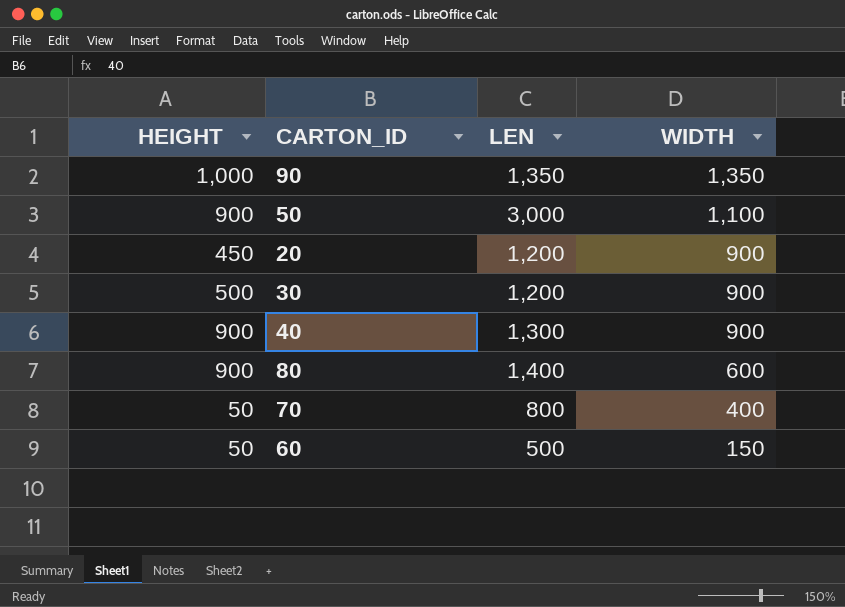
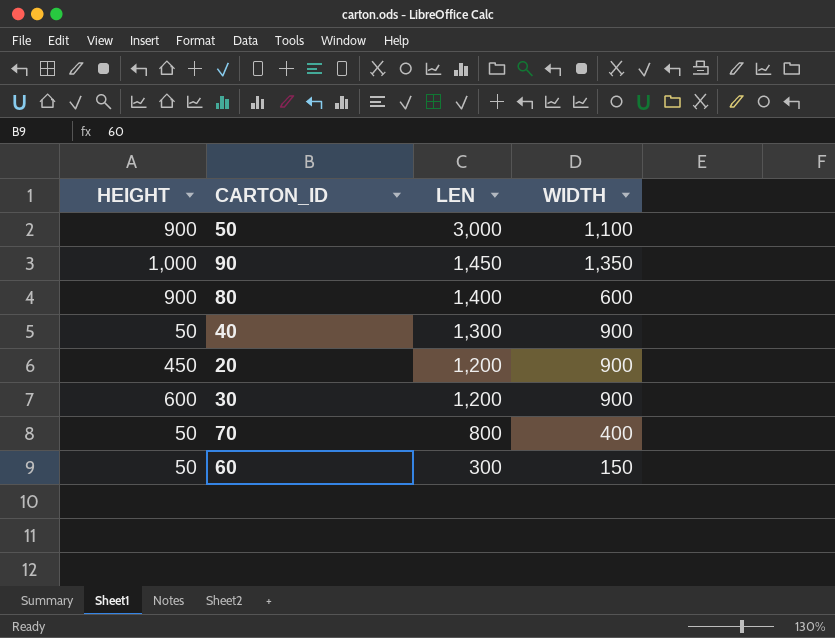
row order: WIDTH descending -> LEN descending
90 | LEN: 1,350 -> 1,450
40 | HEIGHT: 900 -> 50
30 | HEIGHT: 500 -> 600
60 | LEN: 500 -> 300

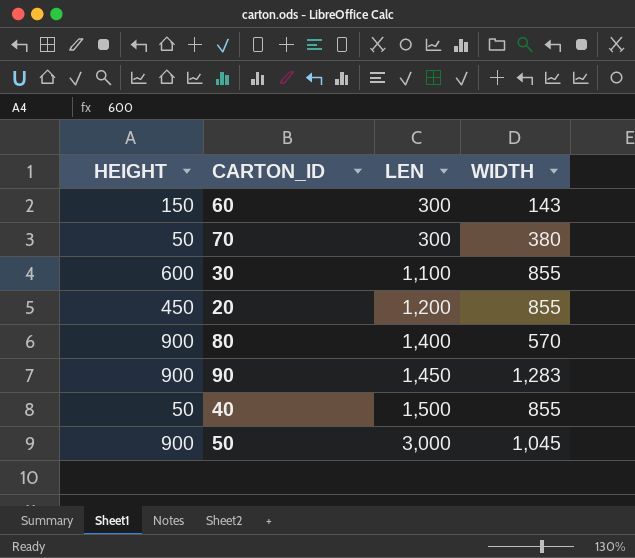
row order: LEN descending -> LEN ascending
60 | HEIGHT: 50 -> 150
60 | WIDTH: 150 -> 143
70 | LEN: 800 -> 300
70 | WIDTH: 400 -> 380
30 | LEN: 1,200 -> 1,100
30 | WIDTH: 900 -> 855
20 | WIDTH: 900 -> 855
80 | WIDTH: 600 -> 570
90 | HEIGHT: 1,000 -> 900
90 | WIDTH: 1,350 -> 1,283
40 | LEN: 1,300 -> 1,500
40 | WIDTH: 900 -> 855
50 | WIDTH: 1,100 -> 1,045

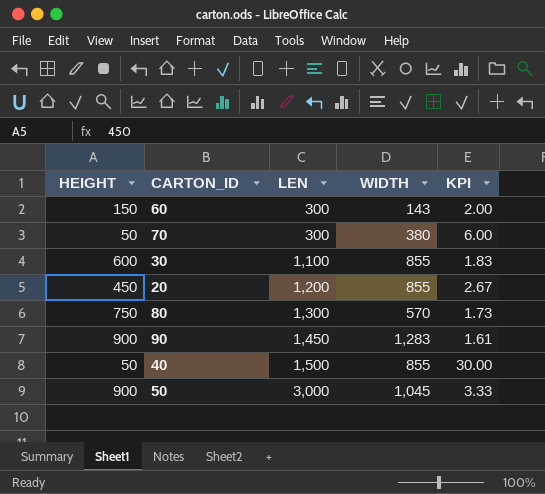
column KPI | formula: none -> [LEN] / [HEIGHT]
80 | HEIGHT: 900 -> 750
80 | LEN: 1,400 -> 1,300

